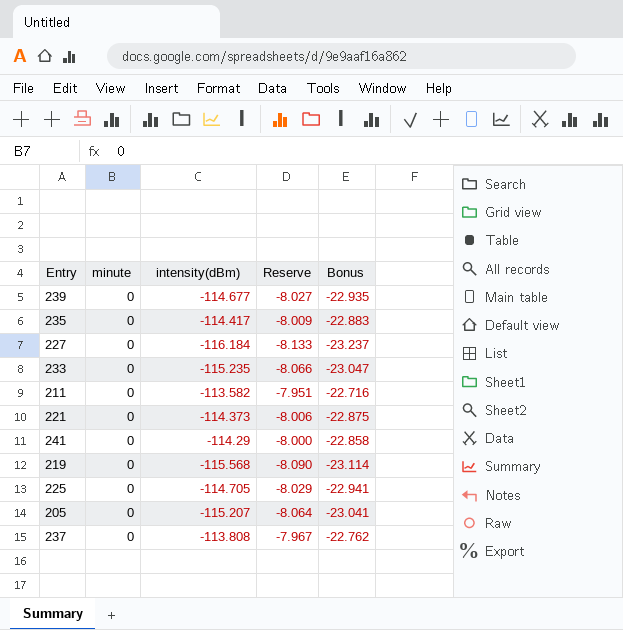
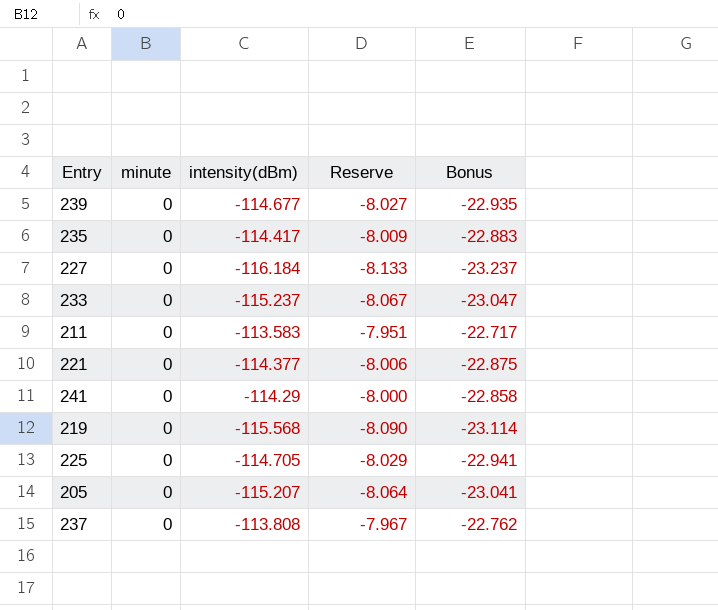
233 | intensity(dBm): -115.235 -> -115.237
233 | Reserve: -8.066 -> -8.067
211 | intensity(dBm): -113.582 -> -113.583
211 | Bonus: -22.716 -> -22.717
221 | intensity(dBm): -114.373 -> -114.377

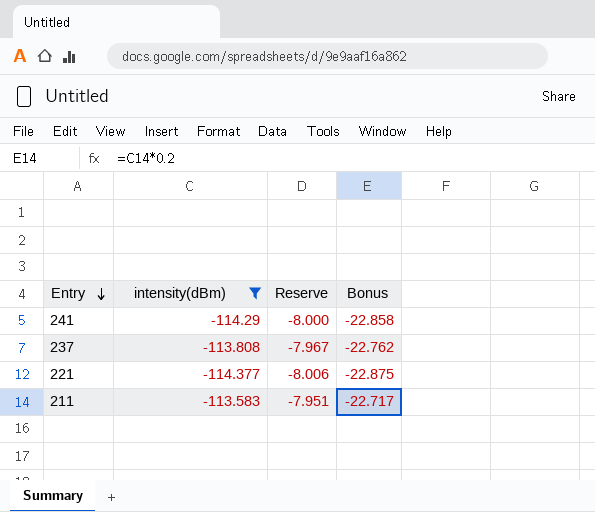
filter: none -> intensity(dBm) >= -114.377
row order: none -> Entry descending
column minute | position: 2 -> none

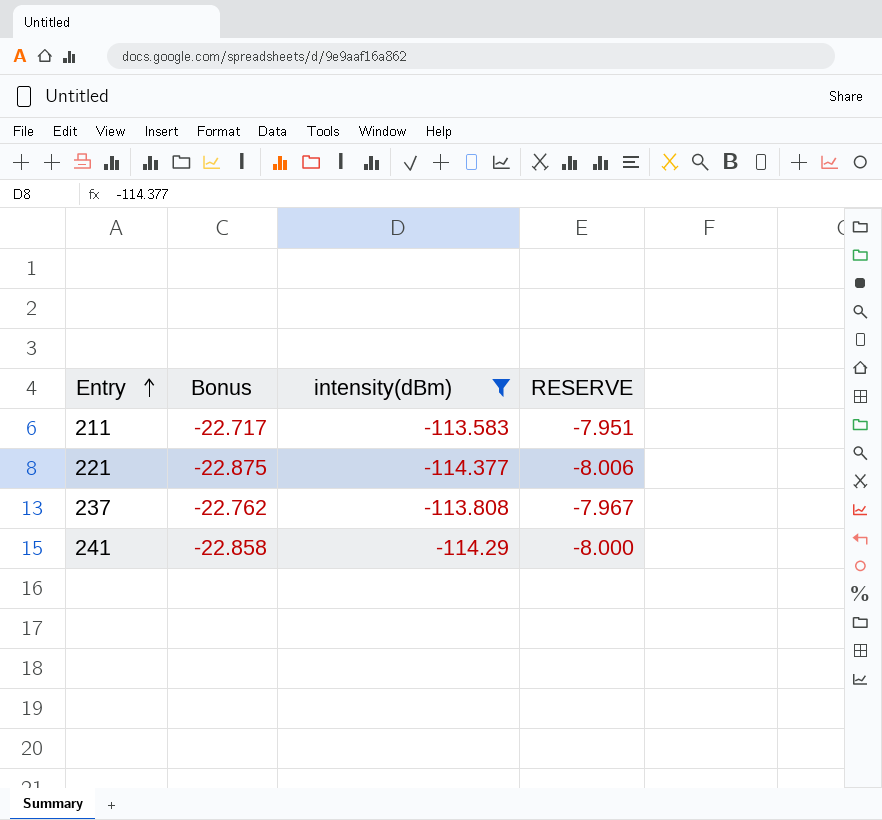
row order: Entry descending -> Entry ascending
column Bonus | position: 4 -> 2
column name: Reserve -> RESERVE

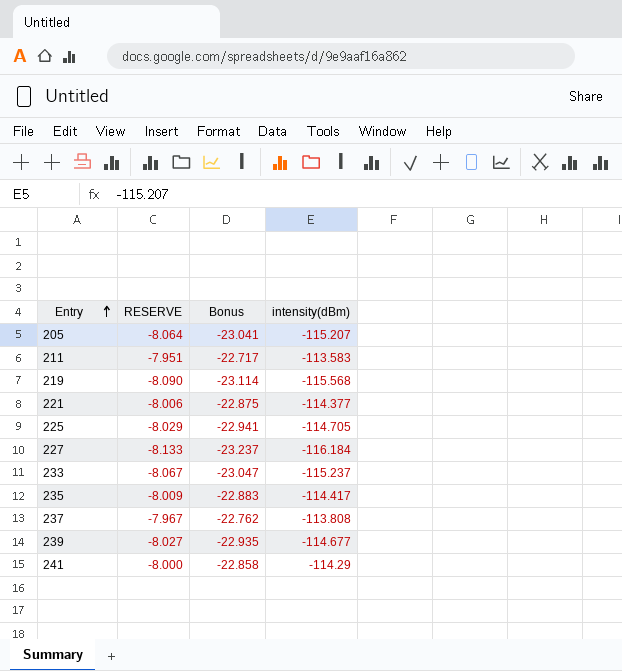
filter: intensity(dBm) >= -114.377 -> none
column RESERVE | position: 4 -> 2

